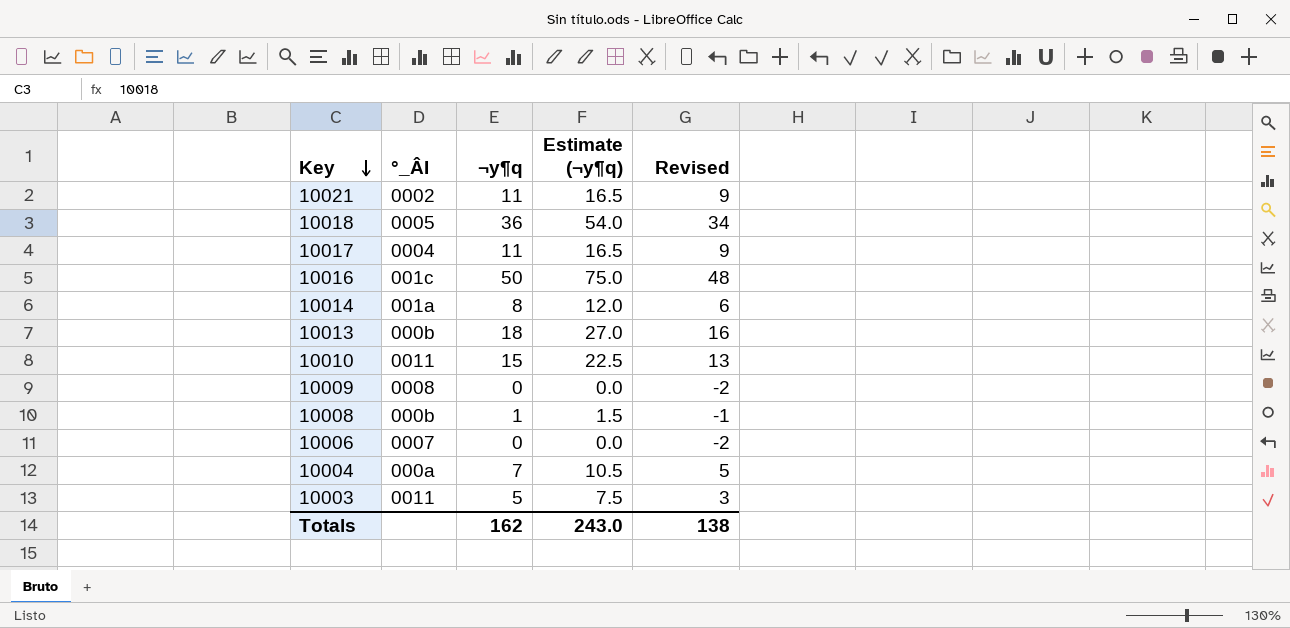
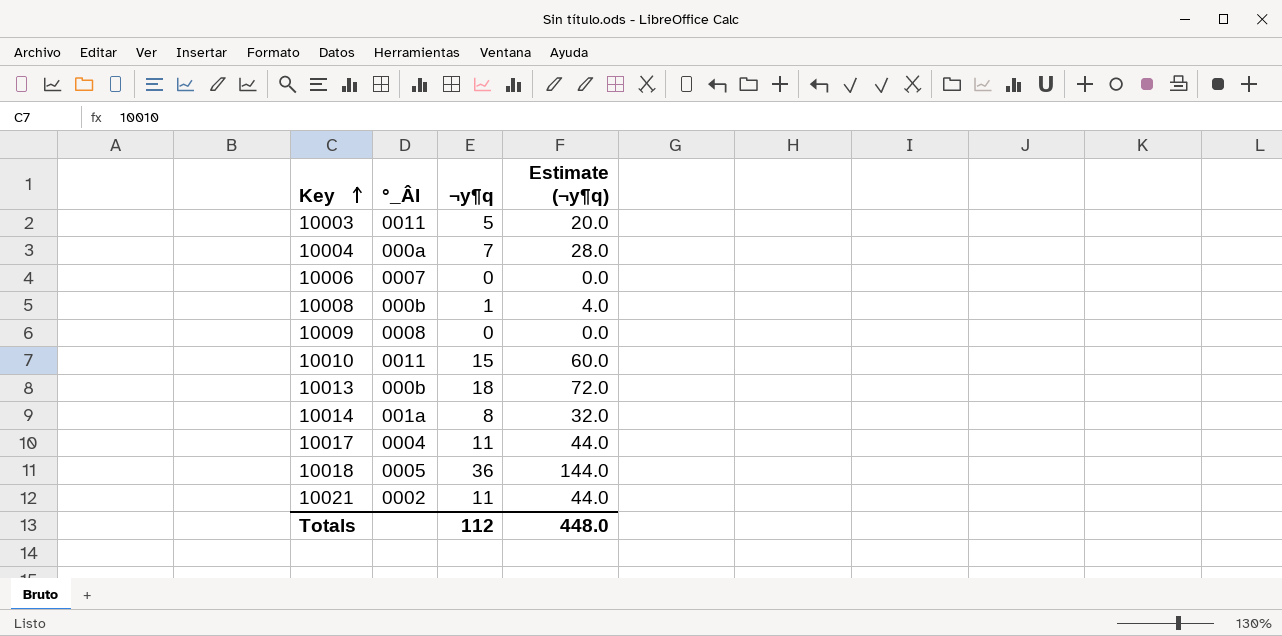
row order: Key descending -> Key ascending
column Revised | formula: [¬y¶q] - 2 -> none
column Estimate (¬y¶q) | formula: [¬y¶q] * 1.5 -> [¬y¶q] * 4
row 10016: 001c | 50 | 75.0 | 48 -> none
Totals | ¬y¶q: 162 -> 112
Totals | Estimate (¬y¶q): 243.0 -> 448.0

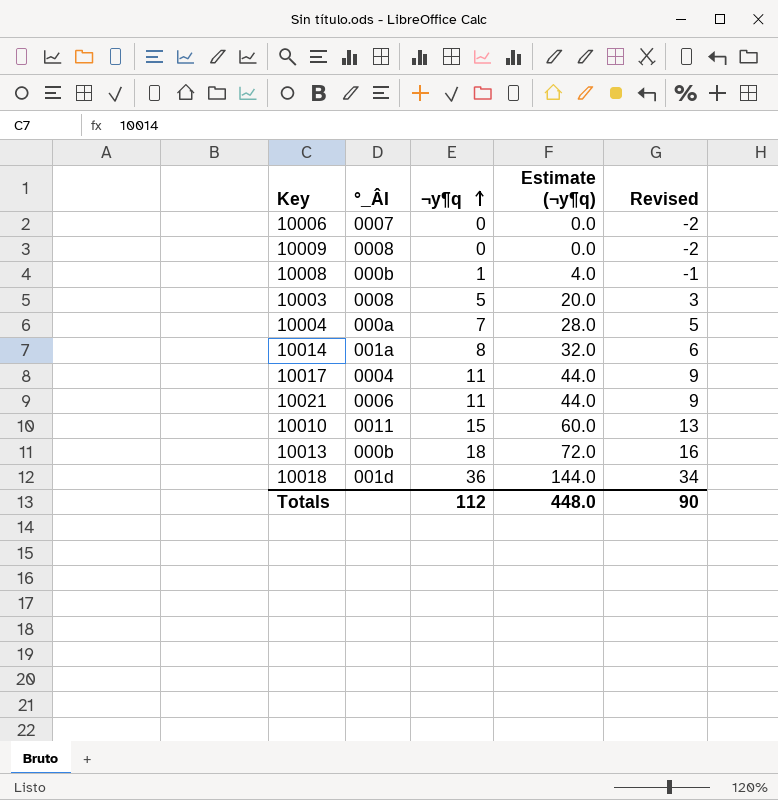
row order: Key ascending -> ¬y¶q ascending
column Revised | formula: none -> [¬y¶q] - 2
10003 | °_ÂI: 0011 -> 0008
10021 | °_ÂI: 0002 -> 0006
10018 | °_ÂI: 0005 -> 001d

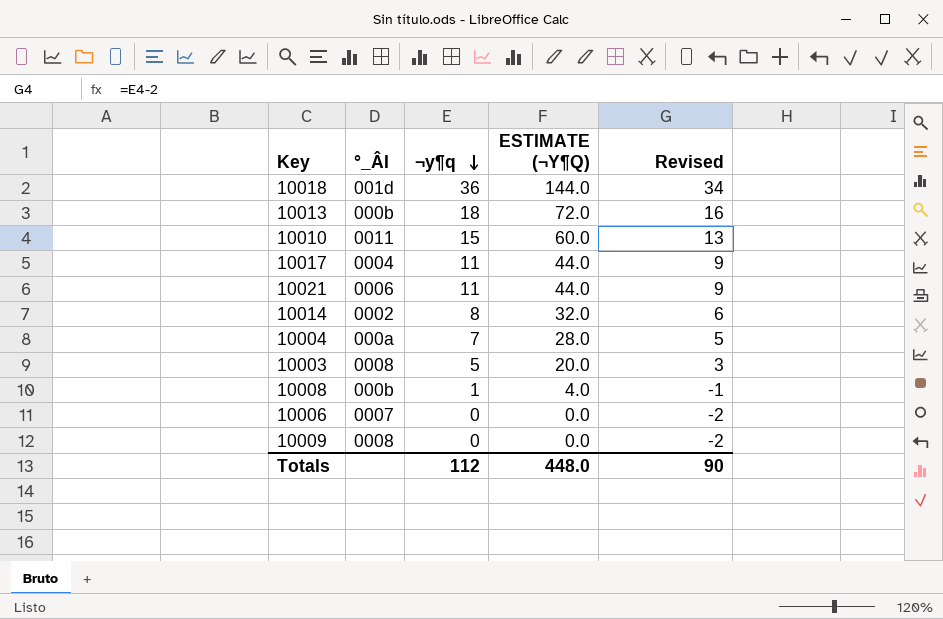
row order: ¬y¶q ascending -> ¬y¶q descending
column name: Estimate (¬y¶q) -> ESTIMATE (¬Y¶Q)
10014 | °_ÂI: 001a -> 0002

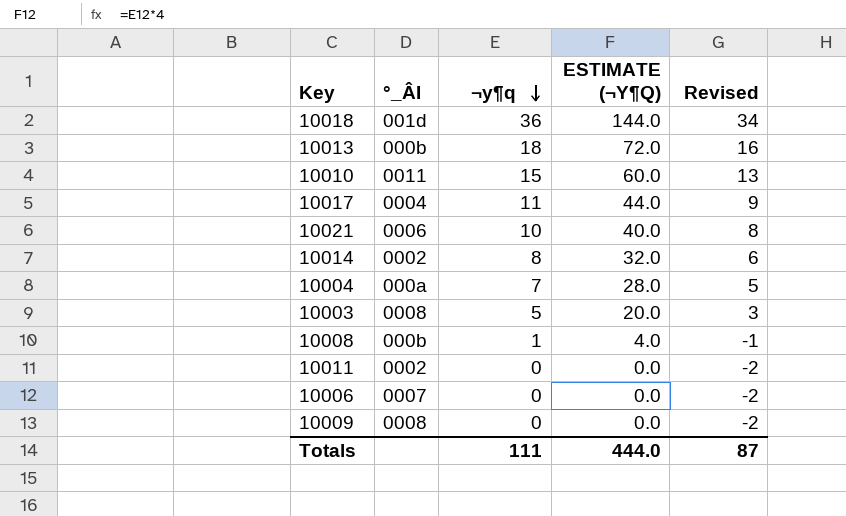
10021 | ¬y¶q: 11 -> 10
10021 | ESTIMATE (¬Y¶Q): 44.0 -> 40.0
10021 | Revised: 9 -> 8
row 10011: none -> 0002 | 0 | 0.0 | -2
Totals | ¬y¶q: 112 -> 111
Totals | ESTIMATE (¬Y¶Q): 448.0 -> 444.0
Totals | Revised: 90 -> 87

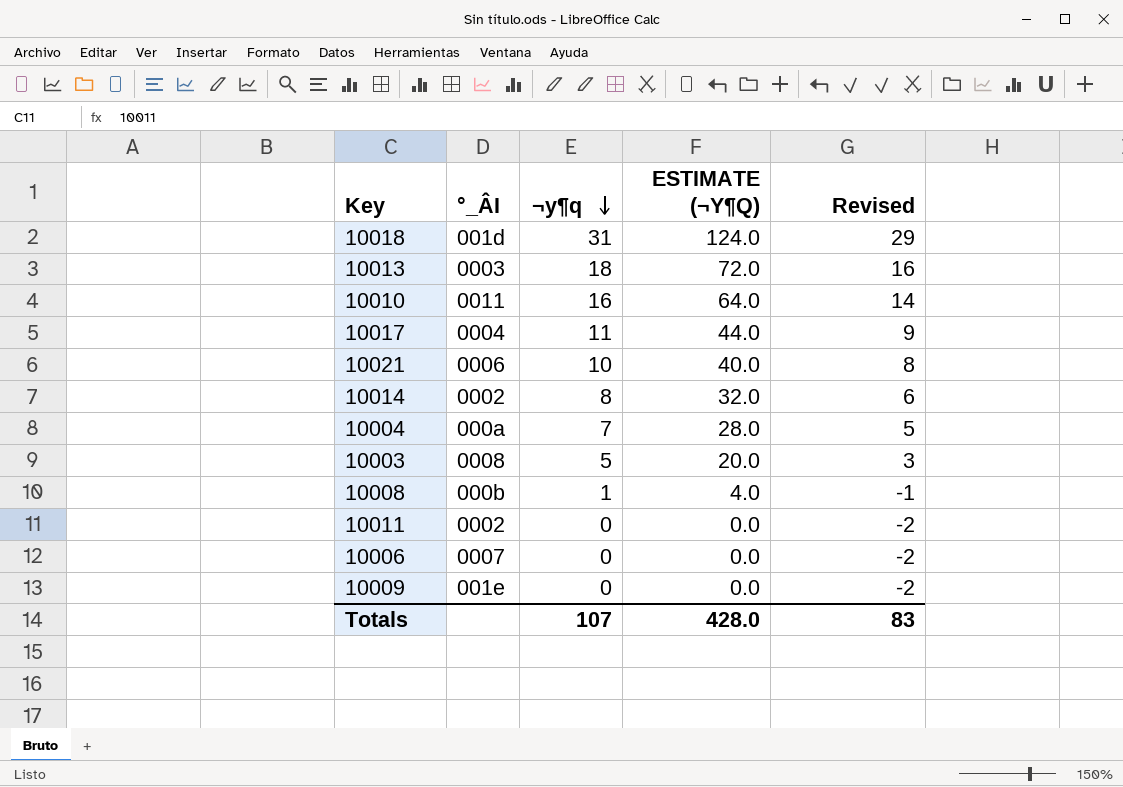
10018 | ¬y¶q: 36 -> 31
10018 | ESTIMATE (¬Y¶Q): 144.0 -> 124.0
10018 | Revised: 34 -> 29
10013 | °_ÂI: 000b -> 0003
10010 | ¬y¶q: 15 -> 16
10010 | ESTIMATE (¬Y¶Q): 60.0 -> 64.0
10010 | Revised: 13 -> 14
10009 | °_ÂI: 0008 -> 001e
Totals | ¬y¶q: 111 -> 107
Totals | ESTIMATE (¬Y¶Q): 444.0 -> 428.0
Totals | Revised: 87 -> 83

